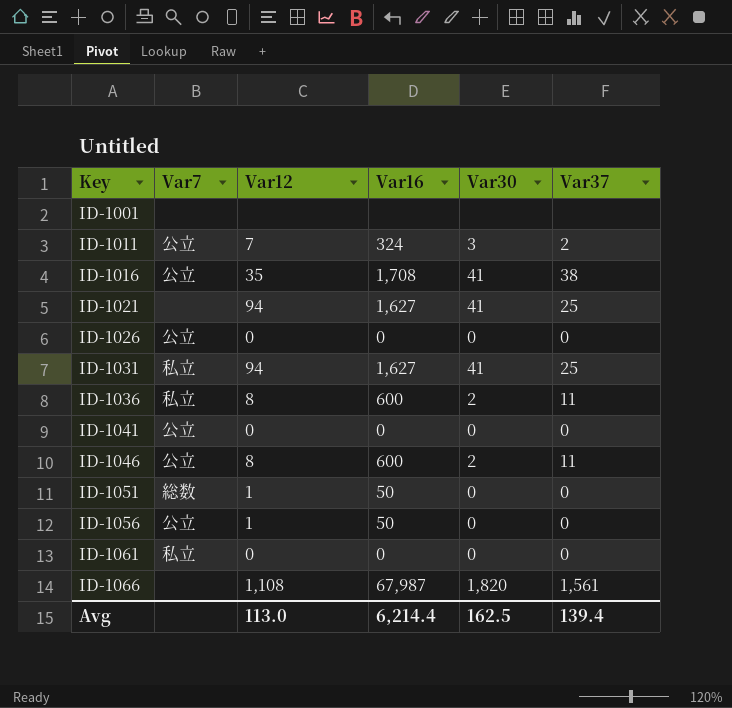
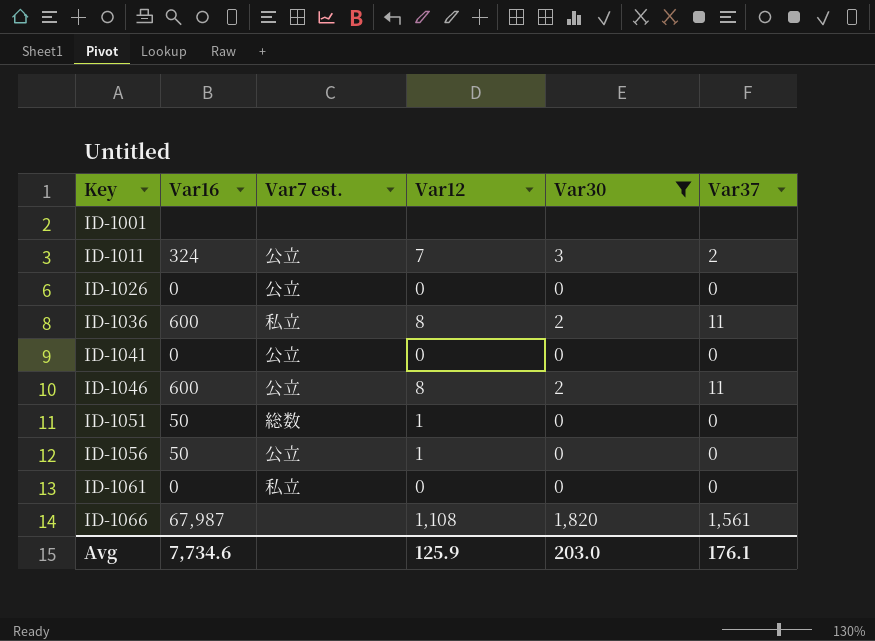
filter: none -> Var30 != 41
column Var16 | position: 4 -> 2
column name: Var7 -> Var7 est.
Avg | Var16: 6,214.4 -> 7,734.6
Avg | Var12: 113.0 -> 125.9
Avg | Var30: 162.5 -> 203.0
Avg | Var37: 139.4 -> 176.1

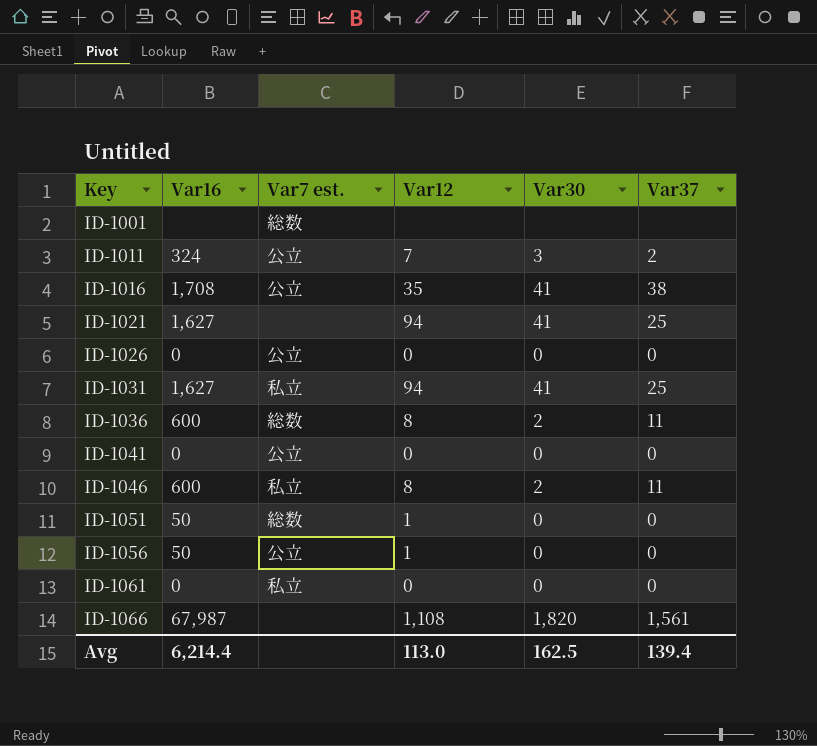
filter: Var30 != 41 -> none
ID-1001 | Var7 est.: none -> 総数
ID-1036 | Var7 est.: 私立 -> 総数
ID-1046 | Var7 est.: 公立 -> 私立
Avg | Var16: 7,734.6 -> 6,214.4
Avg | Var12: 125.9 -> 113.0
Avg | Var30: 203.0 -> 162.5
Avg | Var37: 176.1 -> 139.4

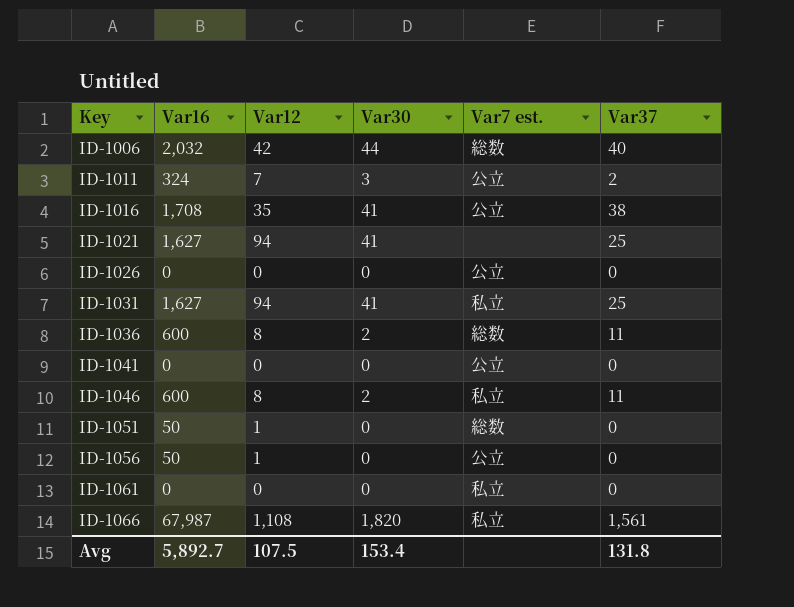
column Var7 est. | position: 3 -> 5
row ID-1001: none | 総数 | none | none | none -> none
row ID-1006: none -> 2,032 | 42 | 44 | 総数 | 40
ID-1066 | Var7 est.: none -> 私立
Avg | Var16: 6,214.4 -> 5,892.7
Avg | Var12: 113.0 -> 107.5
Avg | Var30: 162.5 -> 153.4
Avg | Var37: 139.4 -> 131.8

